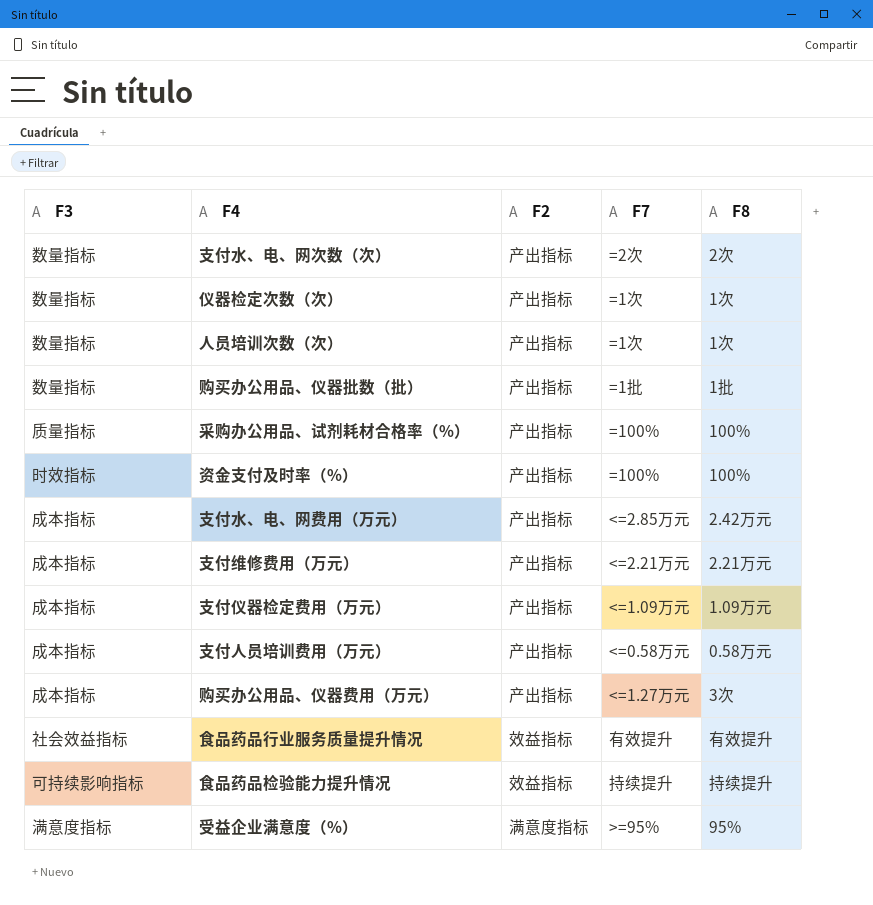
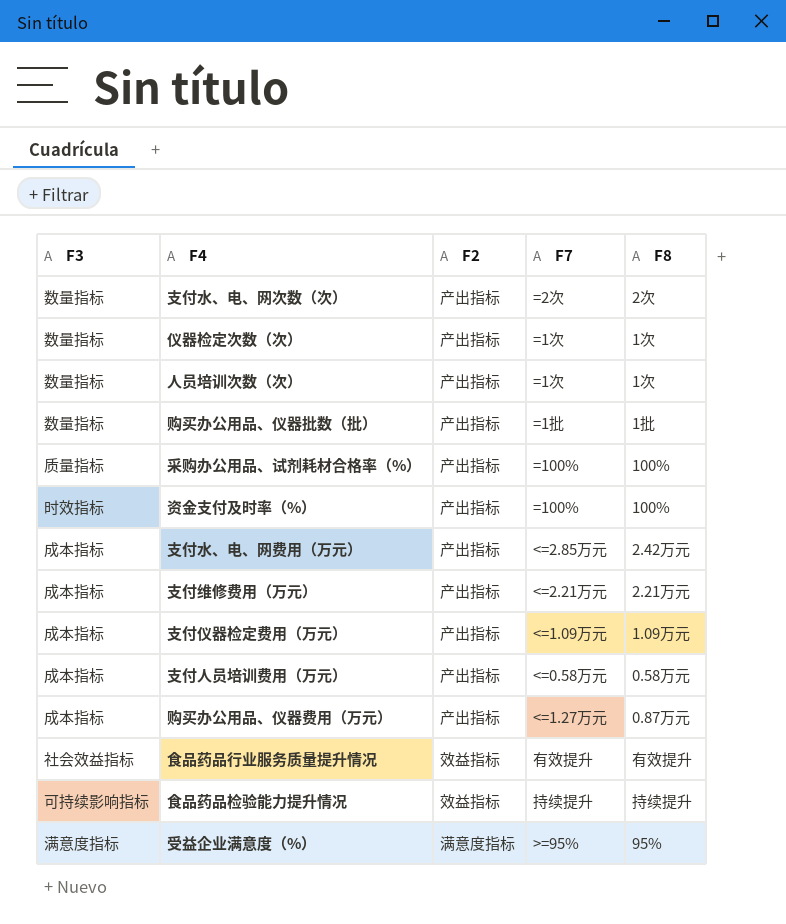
购买办公用品、仪器费用（万元） | F8: 3次 -> 0.87万元

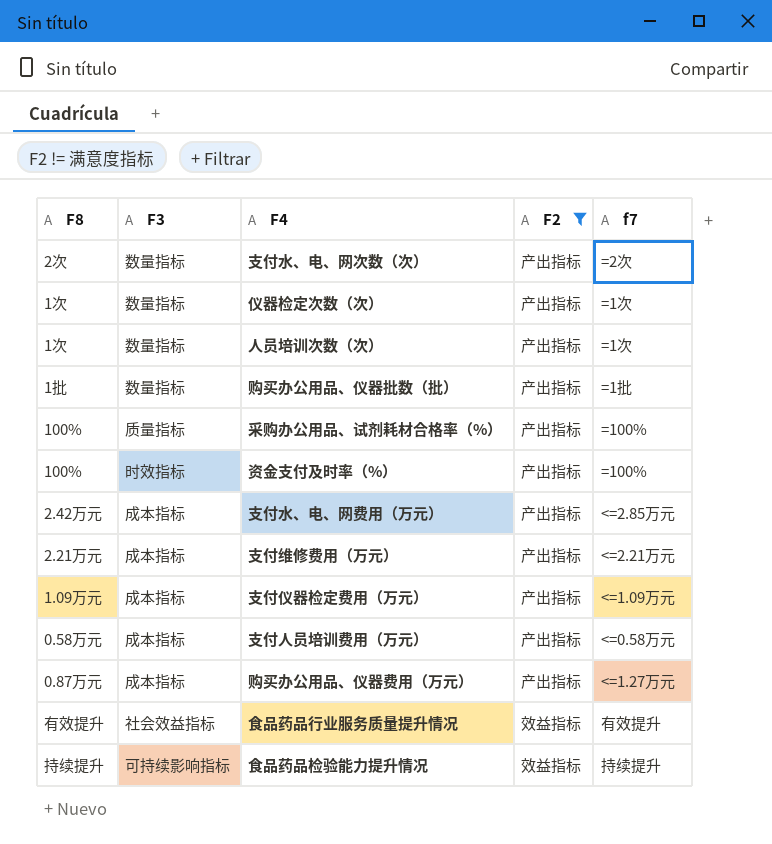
filter: none -> F2 != 满意度指标
column F8 | position: 5 -> 1
column name: F7 -> f7

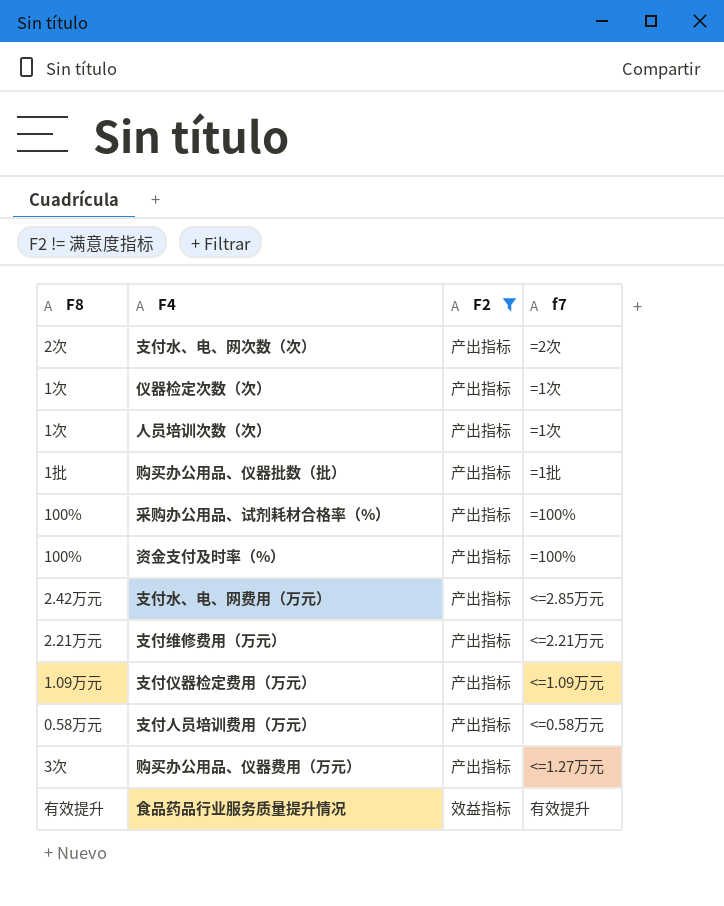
column F3 | position: 2 -> none
row 食品药品检验能力提升情况: 持续提升 | 可持续影响指标 | 效益指标 | 持续提升 -> none
购买办公用品、仪器费用（万元） | F8: 0.87万元 -> 3次

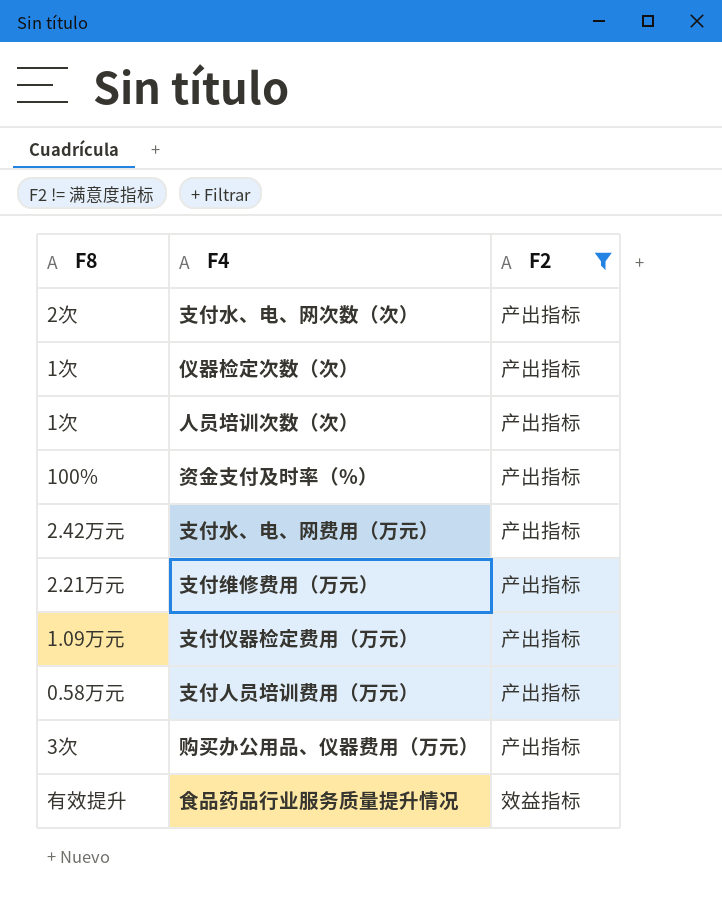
column f7 | position: 4 -> none
row 购买办公用品、仪器批数（批）: 1批 | 产出指标 | =1批 -> none
row 采购办公用品、试剂耗材合格率（%）: 100% | 产出指标 | =100% -> none

